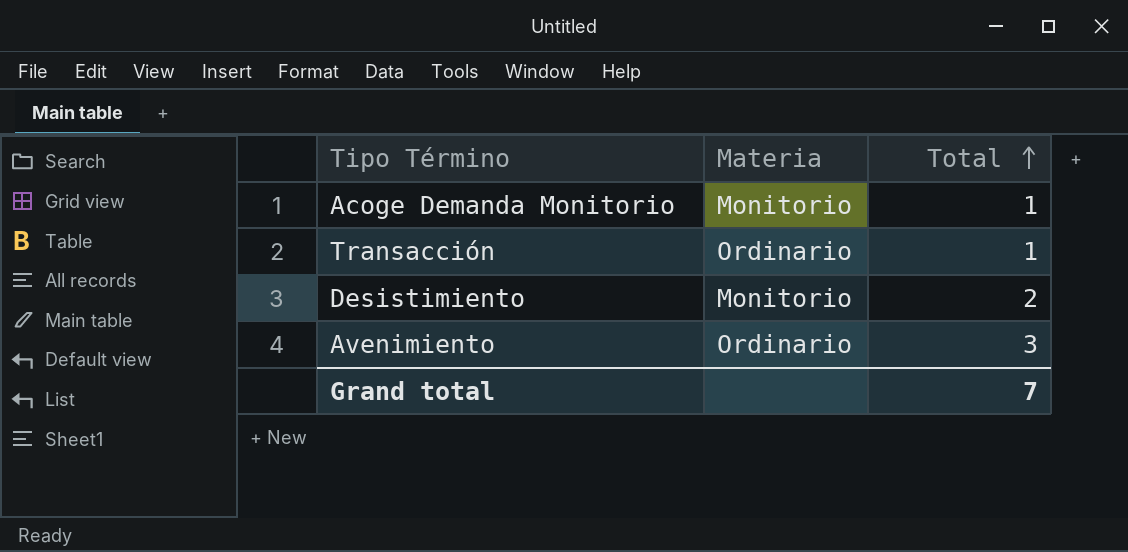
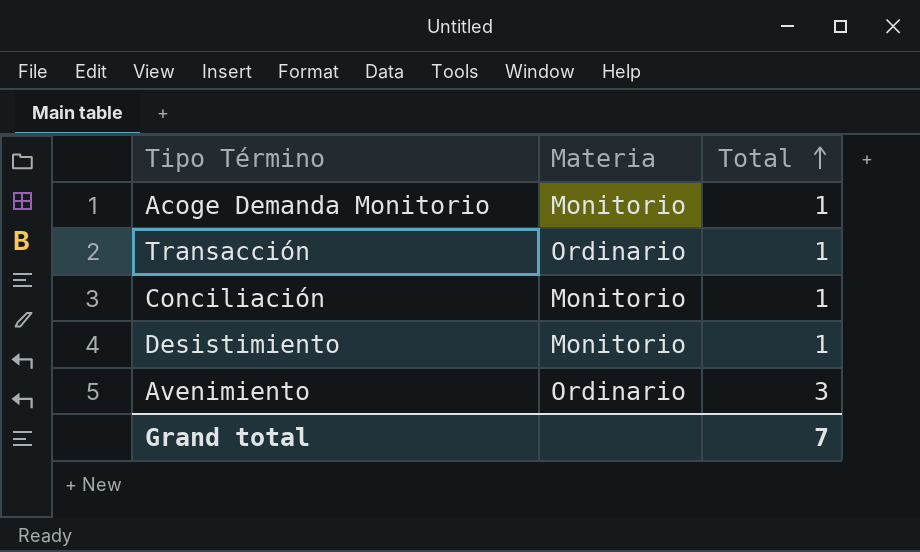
row Conciliación: none -> Monitorio | 1
Desistimiento | Total: 2 -> 1

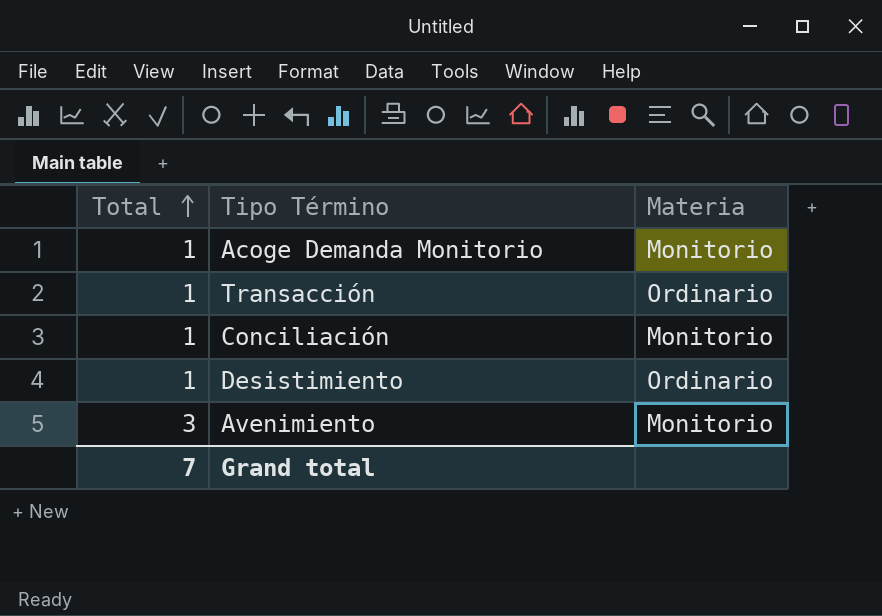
column Total | position: 3 -> 1
Desistimiento | Materia: Monitorio -> Ordinario
Avenimiento | Materia: Ordinario -> Monitorio

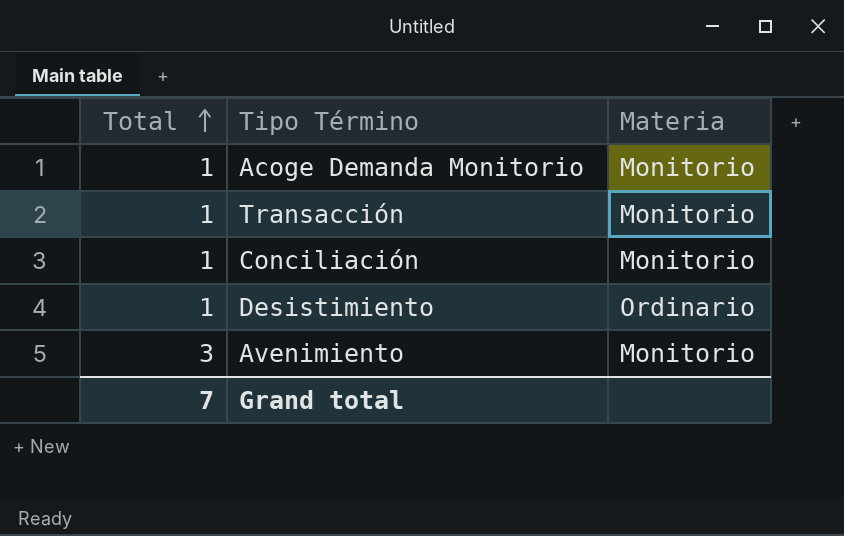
Transacción | Materia: Ordinario -> Monitorio

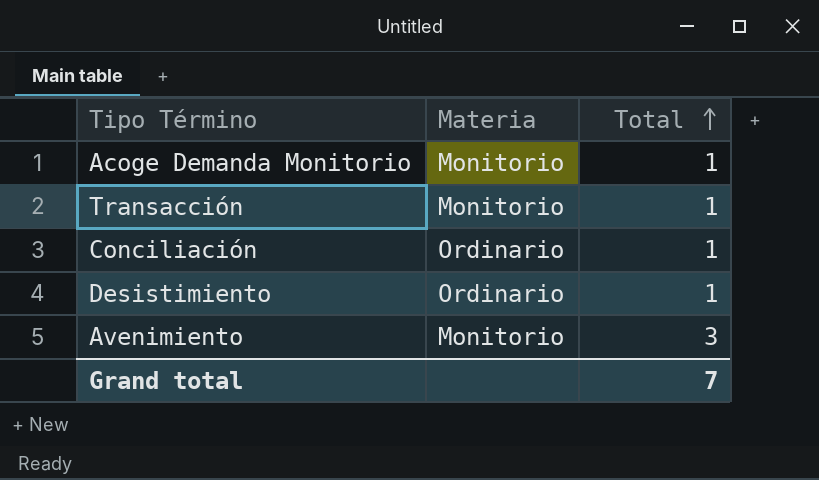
column Total | position: 1 -> 3
Conciliación | Materia: Monitorio -> Ordinario

